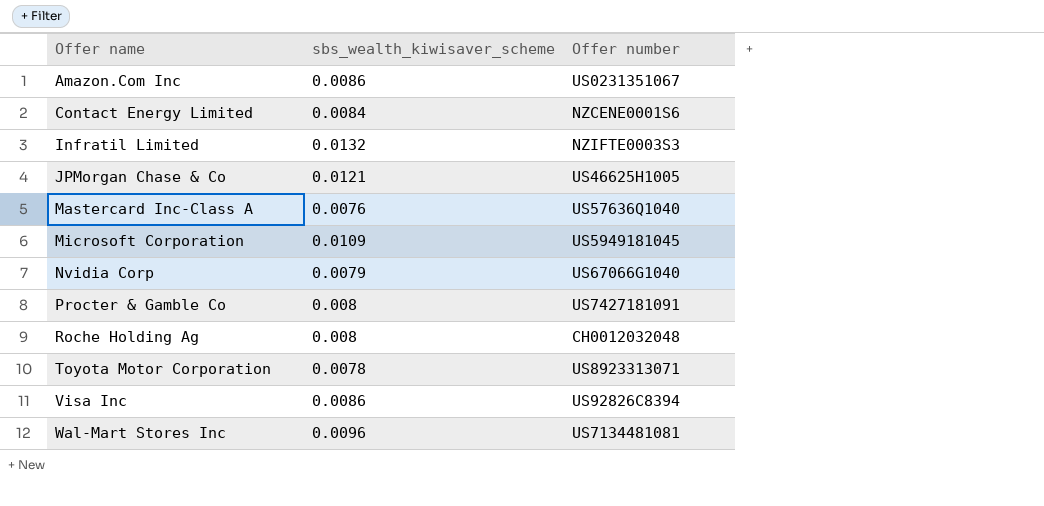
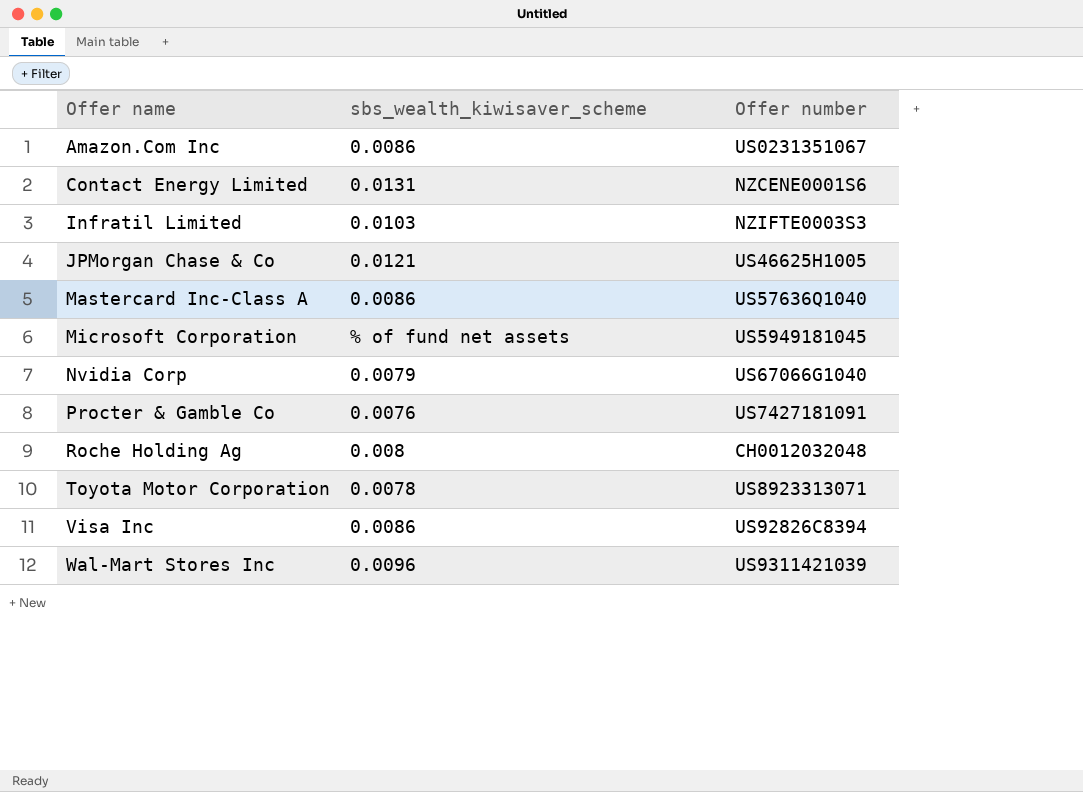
Contact Energy Limited | sbs_wealth_kiwisaver_scheme: 0.0084 -> 0.0131
Infratil Limited | sbs_wealth_kiwisaver_scheme: 0.0132 -> 0.0103
Mastercard Inc-Class A | sbs_wealth_kiwisaver_scheme: 0.0076 -> 0.0086
Microsoft Corporation | sbs_wealth_kiwisaver_scheme: 0.0109 -> % of fund net assets
Procter & Gamble Co | sbs_wealth_kiwisaver_scheme: 0.008 -> 0.0076
Wal-Mart Stores Inc | Offer number: US7134481081 -> US9311421039

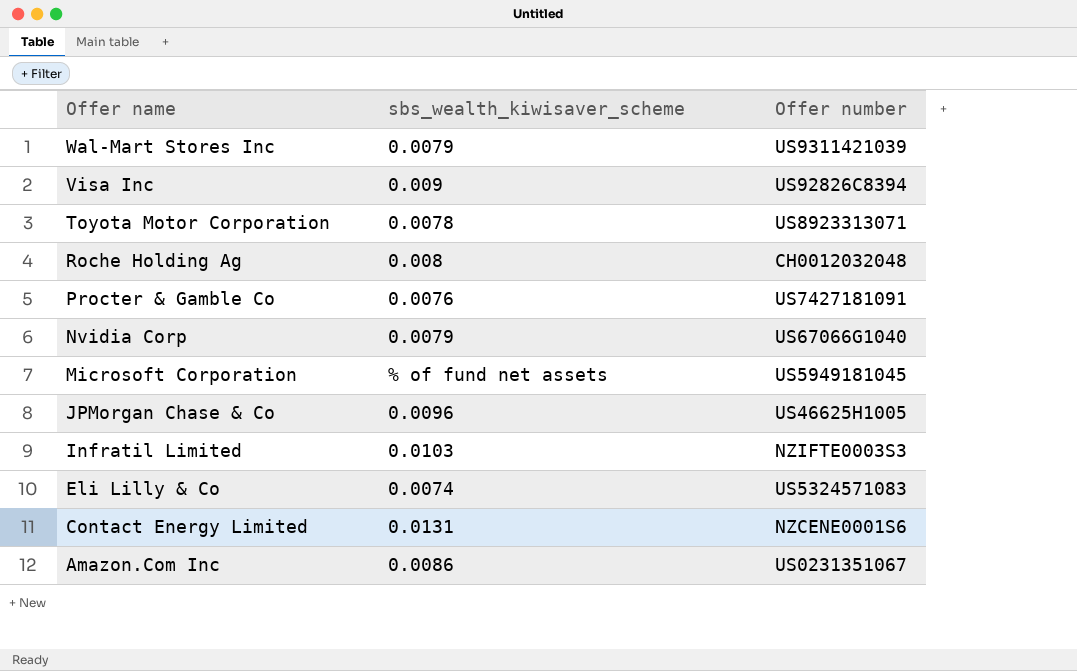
row order: Offer name ascending -> Offer name descending
row Mastercard Inc-Class A: 0.0086 | US57636Q1040 -> none
Wal-Mart Stores Inc | sbs_wealth_kiwisaver_scheme: 0.0096 -> 0.0079
Visa Inc | sbs_wealth_kiwisaver_scheme: 0.0086 -> 0.009
JPMorgan Chase & Co | sbs_wealth_kiwisaver_scheme: 0.0121 -> 0.0096
row Eli Lilly & Co: none -> 0.0074 | US5324571083

